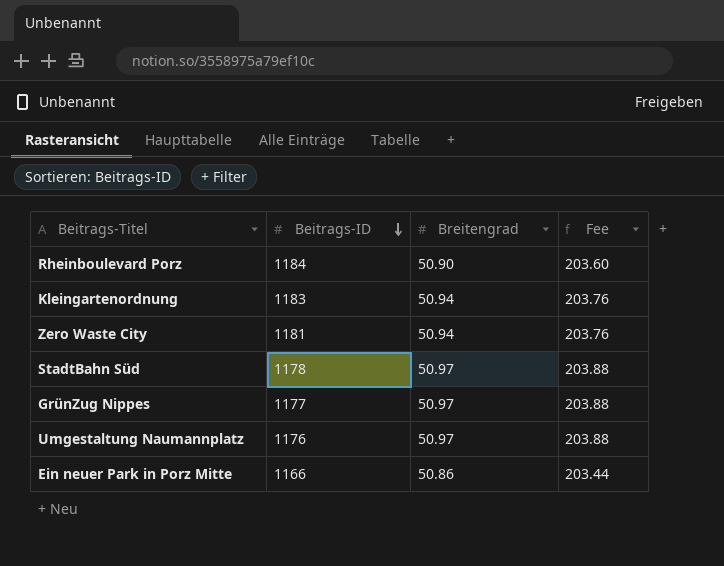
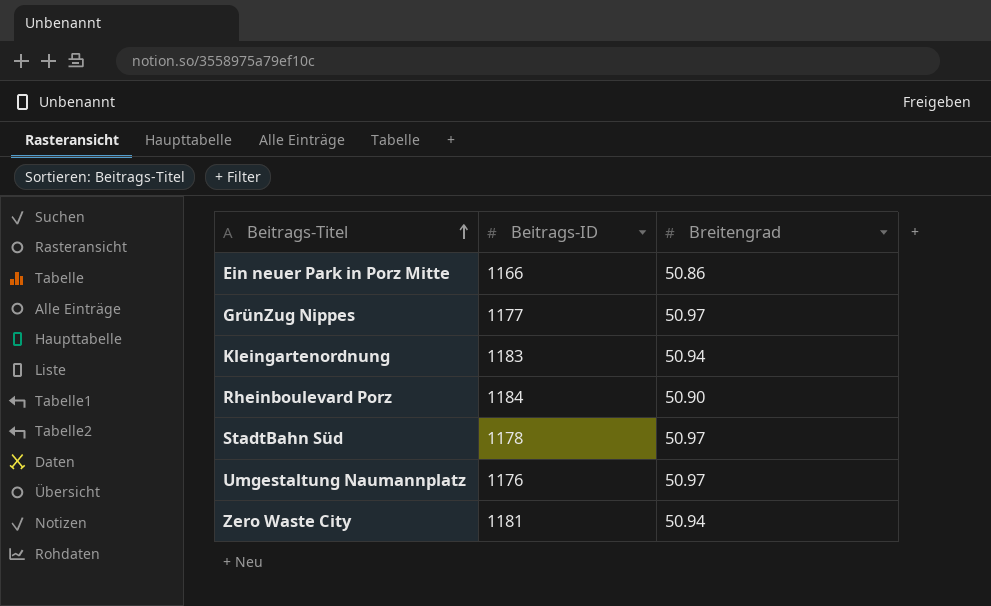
row order: Beitrags-ID descending -> Beitrags-Titel ascending
column Fee | formula: [Breitengrad] * 4 -> none

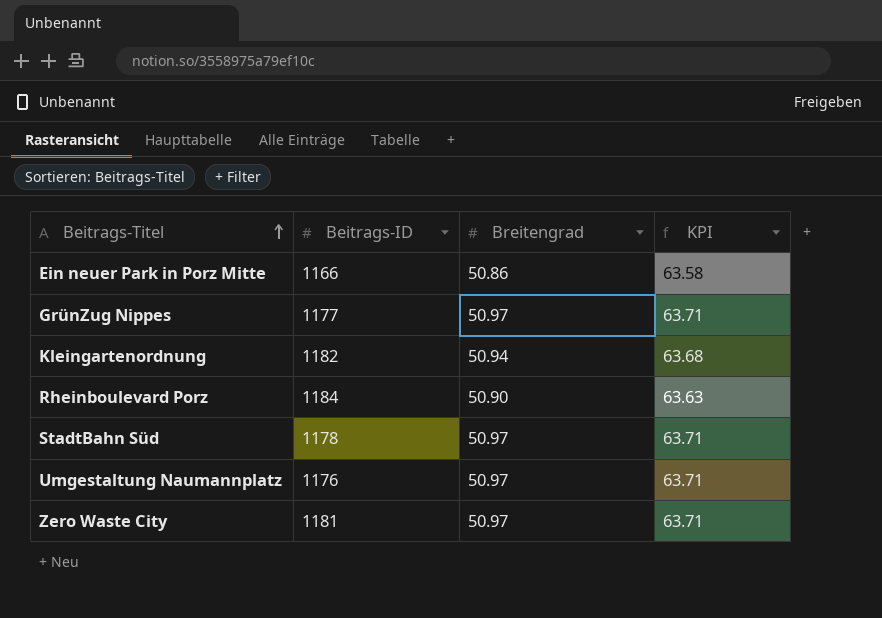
column KPI | formula: none -> [Breitengrad] * 1.25
Kleingartenordnung | Beitrags-ID: 1183 -> 1182
Zero Waste City | Breitengrad: 50.94 -> 50.97

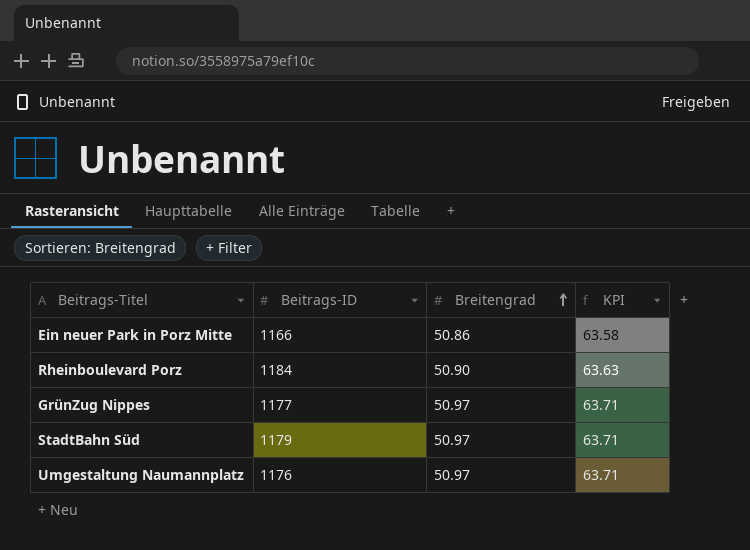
row order: Beitrags-Titel ascending -> Breitengrad ascending
row Kleingartenordnung: 1182 | 50.94 | 63.68 -> none
row Zero Waste City: 1181 | 50.97 | 63.71 -> none
StadtBahn Süd | Beitrags-ID: 1178 -> 1179

